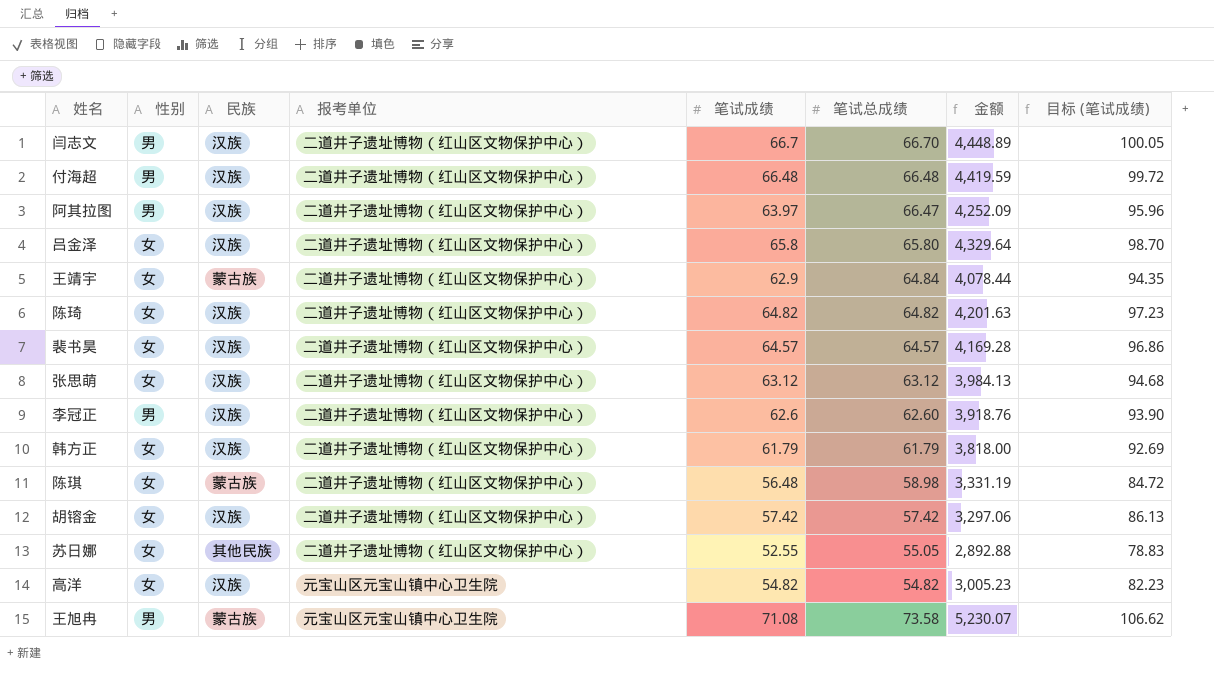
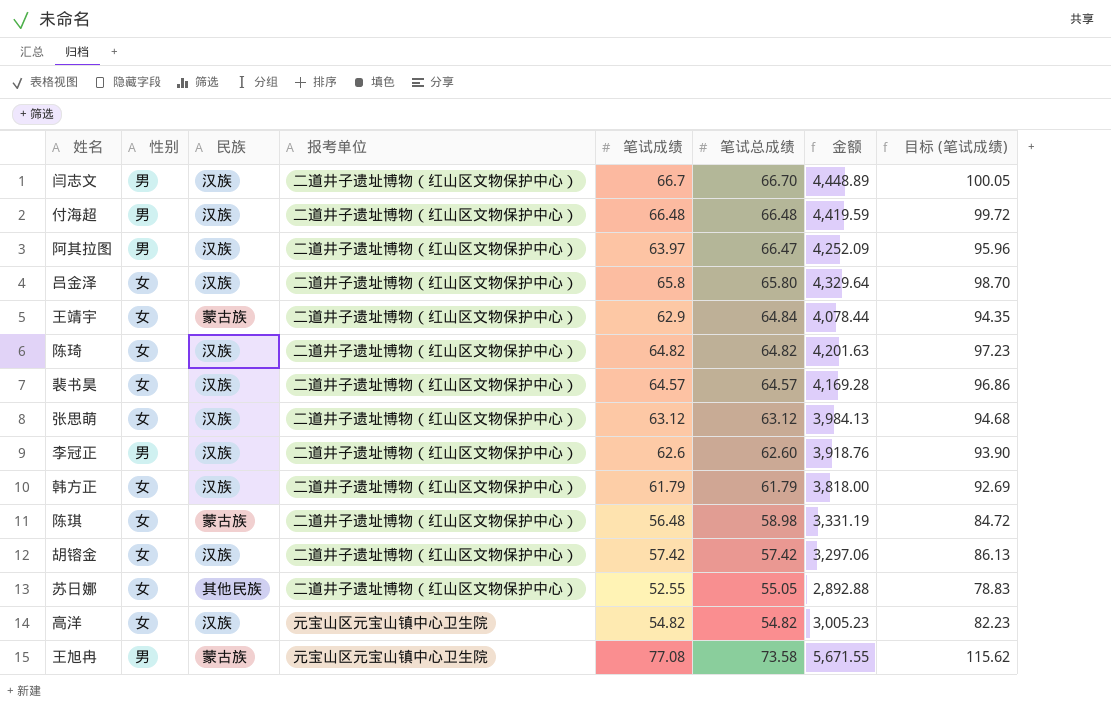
王旭冉 | 笔试成绩: 71.08 -> 77.08
王旭冉 | 金额: 5,230.07 -> 5,671.55
王旭冉 | 目标 (笔试成绩): 106.62 -> 115.62

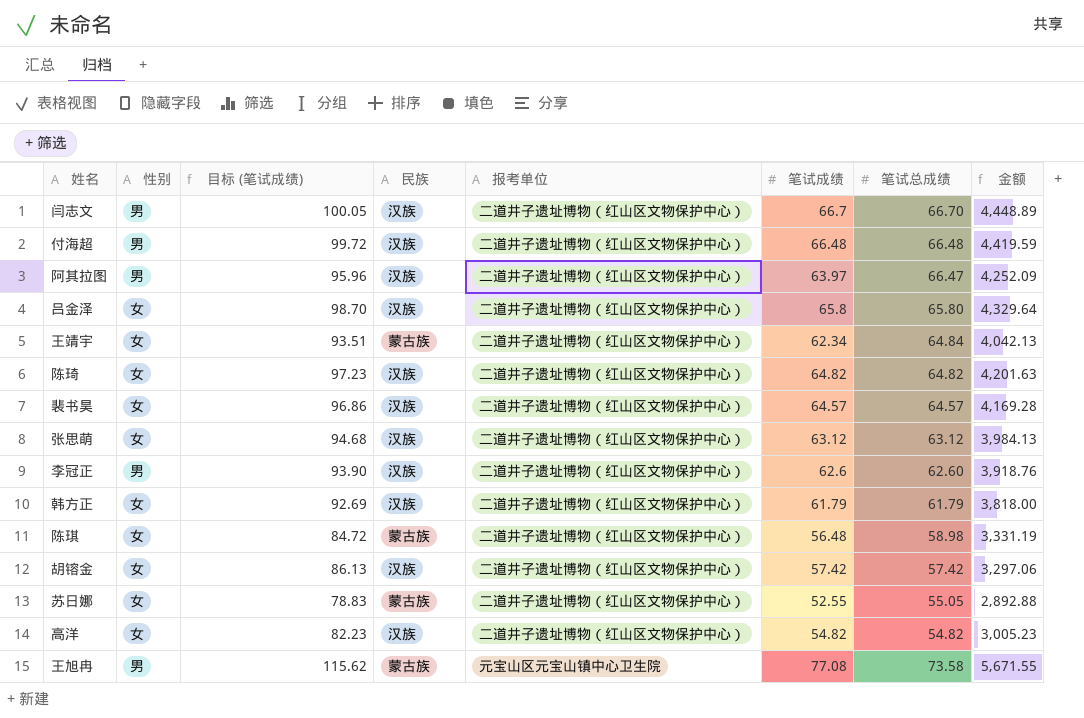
column 目标 (笔试成绩) | position: 8 -> 3
王靖宇 | 目标 (笔试成绩): 94.35 -> 93.51
王靖宇 | 笔试成绩: 62.9 -> 62.34
王靖宇 | 金额: 4,078.44 -> 4,042.13
苏日娜 | 民族: 其他民族 -> 蒙古族
高洋 | 报考单位: 元宝山区元宝山镇中心卫生院 -> 二道井子遗址博物（红山区文物保护中心）

